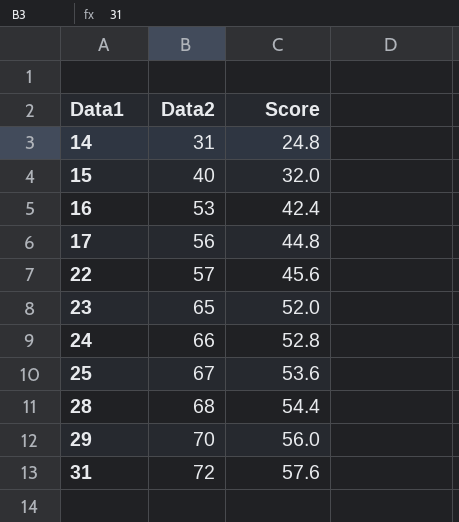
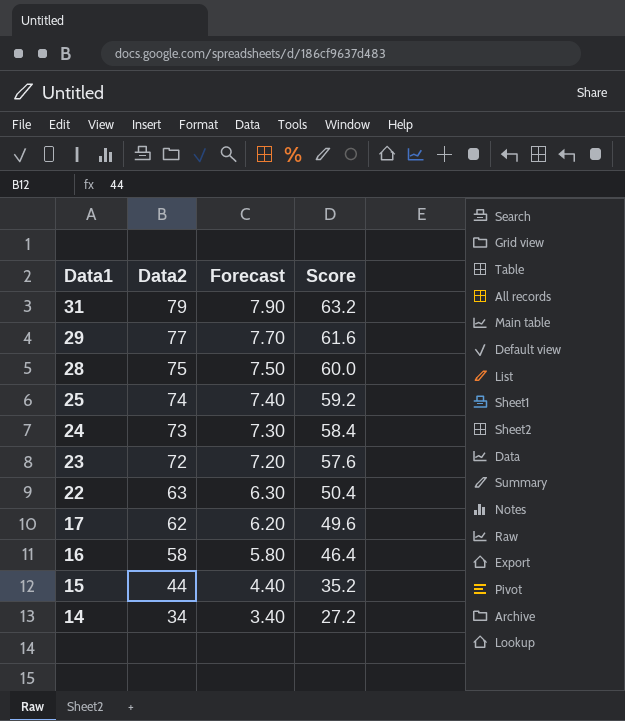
row order: Data1 ascending -> Data1 descending
column Forecast | formula: none -> [Data2] * 0.1
31 | Data2: 72 -> 79
31 | Score: 57.6 -> 63.2
29 | Data2: 70 -> 77
29 | Score: 56.0 -> 61.6
28 | Data2: 68 -> 75
28 | Score: 54.4 -> 60.0
25 | Data2: 67 -> 74
25 | Score: 53.6 -> 59.2
24 | Data2: 66 -> 73
24 | Score: 52.8 -> 58.4
23 | Data2: 65 -> 72
23 | Score: 52.0 -> 57.6
22 | Data2: 57 -> 63
22 | Score: 45.6 -> 50.4
17 | Data2: 56 -> 62
17 | Score: 44.8 -> 49.6
16 | Data2: 53 -> 58
16 | Score: 42.4 -> 46.4
15 | Data2: 40 -> 44
15 | Score: 32.0 -> 35.2
14 | Data2: 31 -> 34
14 | Score: 24.8 -> 27.2

